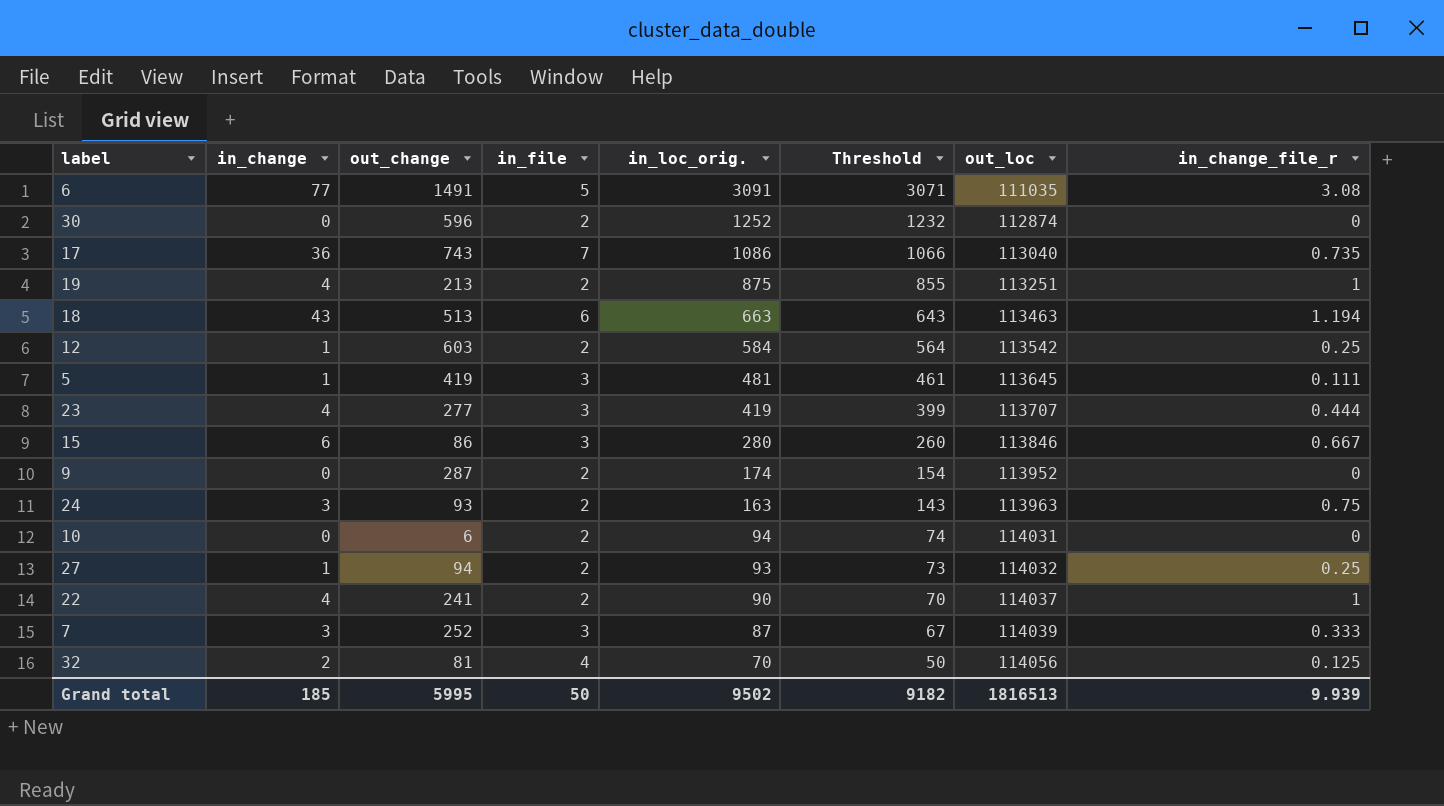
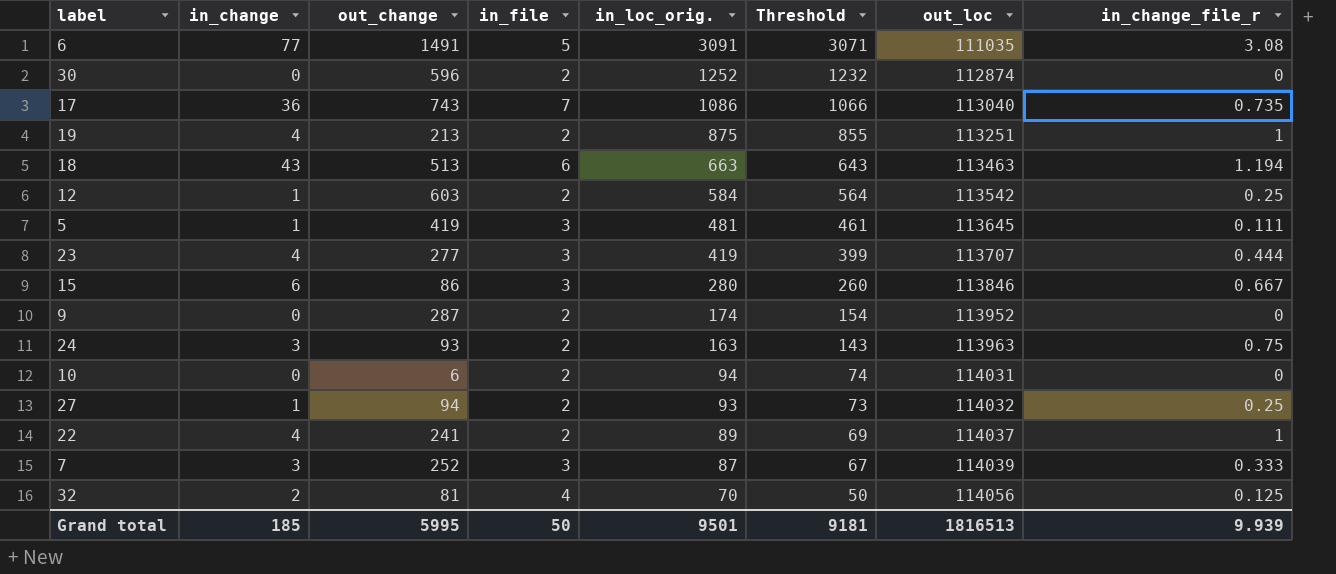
22 | in_loc_orig.: 90 -> 89
22 | Threshold: 70 -> 69
Grand total | in_loc_orig.: 9502 -> 9501
Grand total | Threshold: 9182 -> 9181

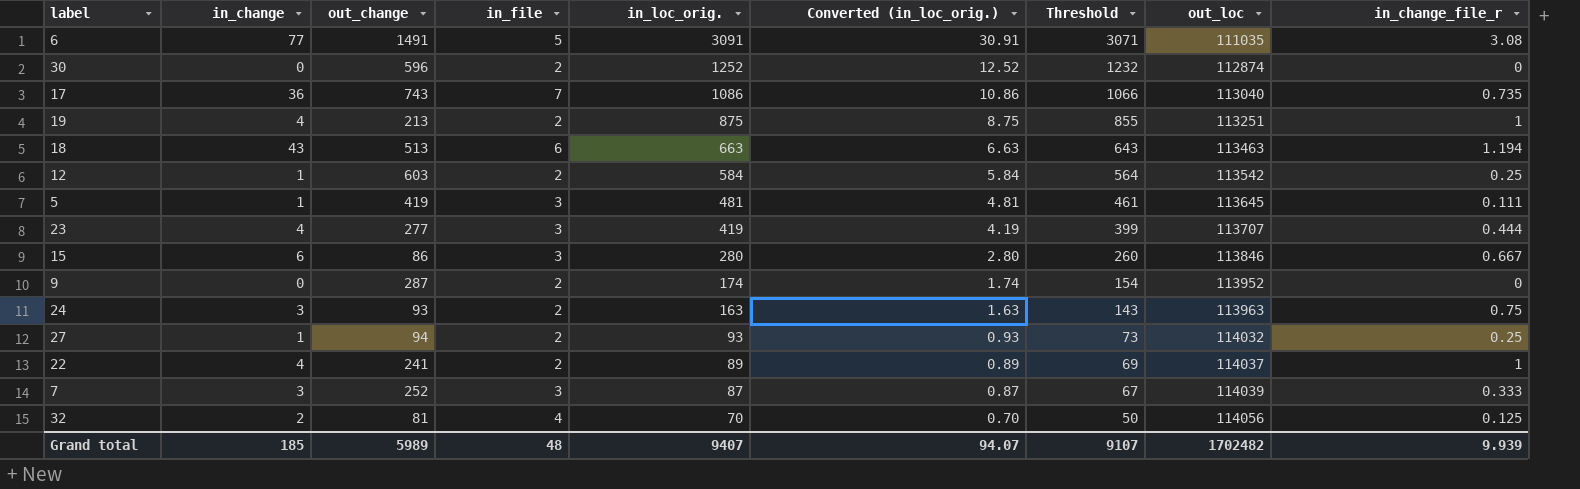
column Converted (in_loc_orig.) | formula: none -> [in_loc_orig.] * 0.01
row 10: 0 | 6 | 2 | 94 | 74 | 114031 | 0 -> none
Grand total | out_change: 5995 -> 5989
Grand total | in_file: 50 -> 48
Grand total | in_loc_orig.: 9501 -> 9407
Grand total | Threshold: 9181 -> 9107
Grand total | out_loc: 1816513 -> 1702482

